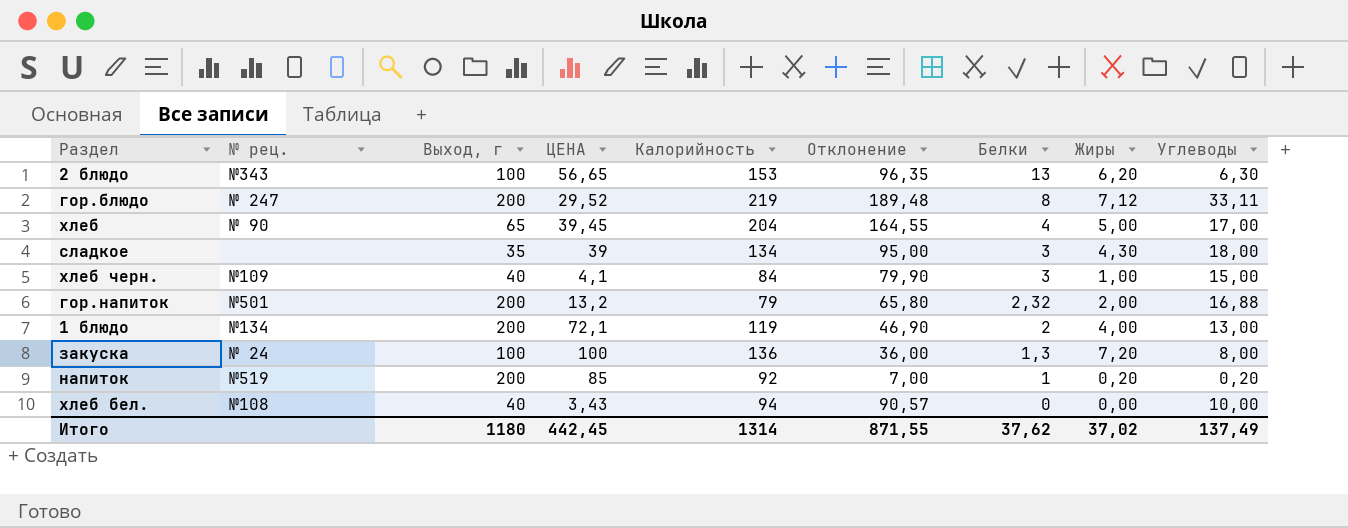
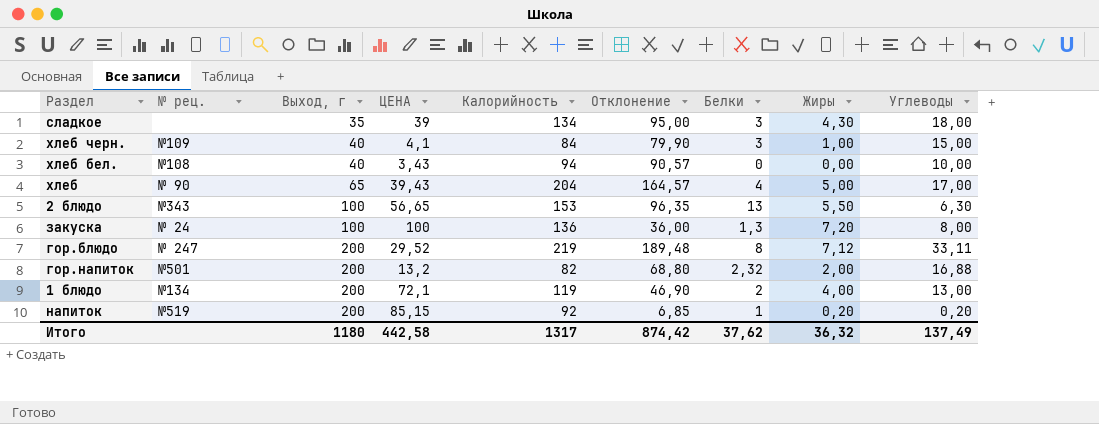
row order: Белки descending -> Выход, г ascending
хлеб | ЦЕНА: 39,45 -> 39,43
хлеб | Отклонение: 164,55 -> 164,57
2 блюдо | Жиры: 6,20 -> 5,50
гор.напиток | Калорийность: 79 -> 82
гор.напиток | Отклонение: 65,80 -> 68,80
напиток | ЦЕНА: 85 -> 85,15
напиток | Отклонение: 7,00 -> 6,85
Итого | ЦЕНА: 442,45 -> 442,58
Итого | Калорийность: 1314 -> 1317
Итого | Отклонение: 871,55 -> 874,42
Итого | Жиры: 37,02 -> 36,32

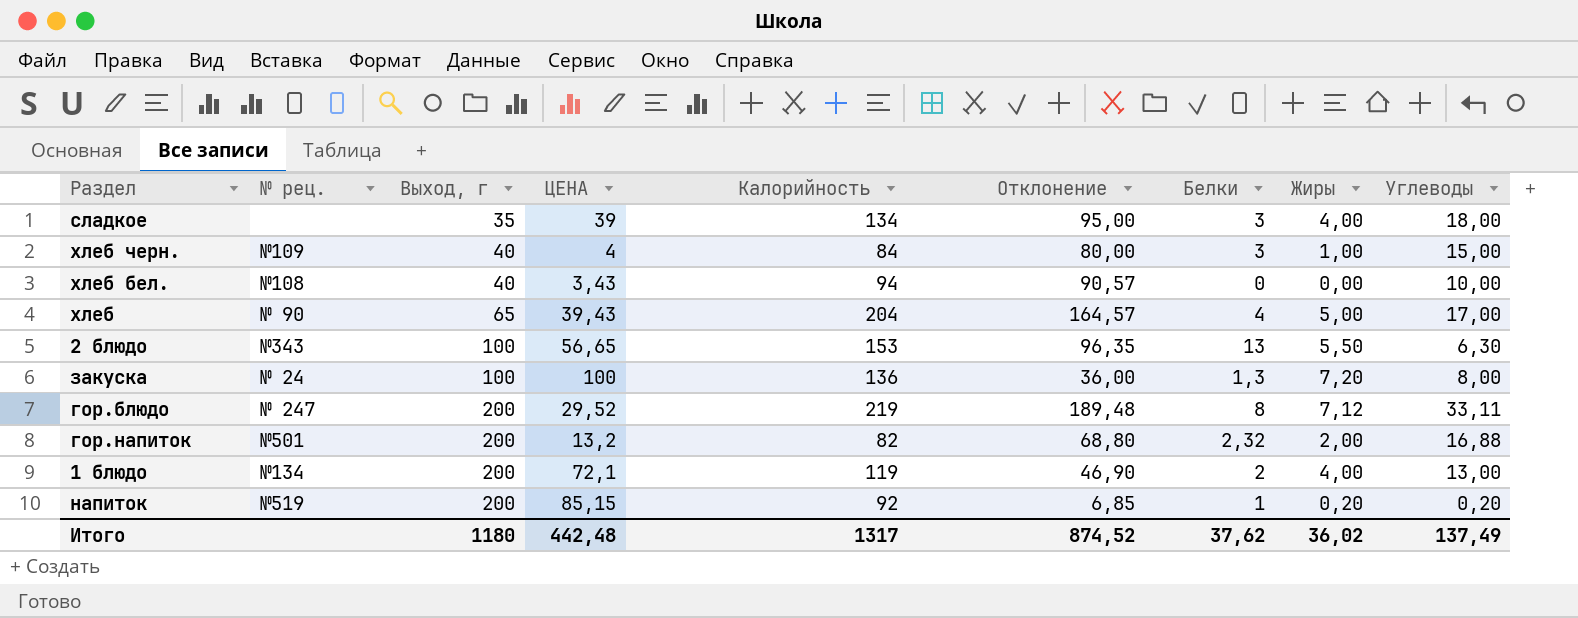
сладкое | Жиры: 4,30 -> 4,00
хлеб черн. | ЦЕНА: 4,1 -> 4
хлеб черн. | Отклонение: 79,90 -> 80,00
Итого | ЦЕНА: 442,58 -> 442,48
Итого | Отклонение: 874,42 -> 874,52
Итого | Жиры: 36,32 -> 36,02

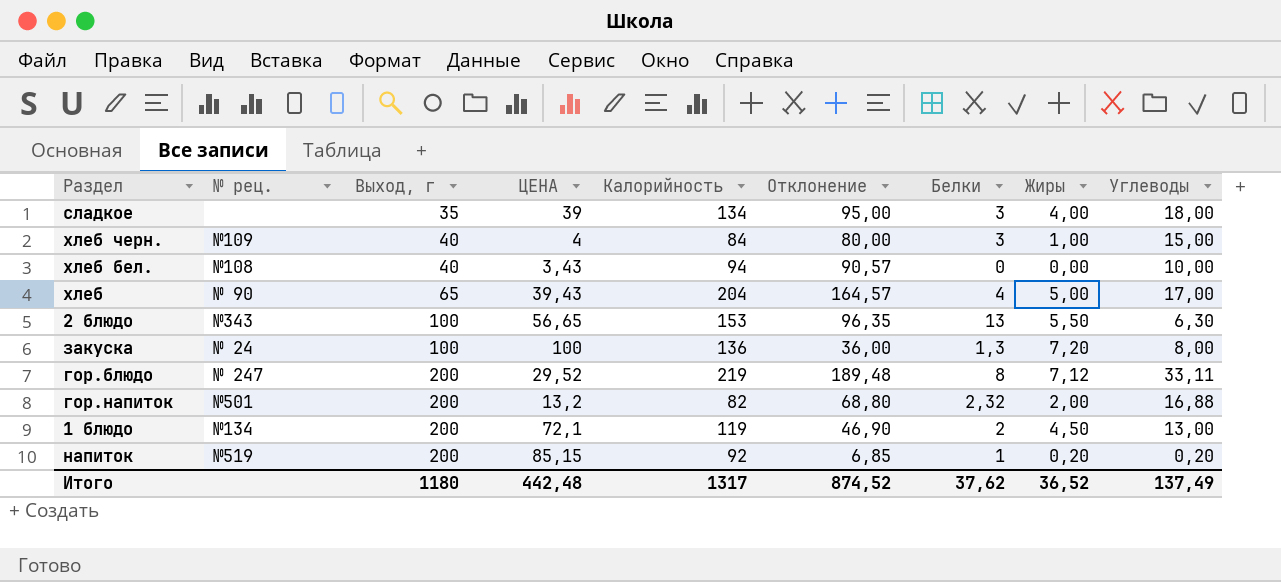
1 блюдо | Жиры: 4,00 -> 4,50
Итого | Жиры: 36,02 -> 36,52

